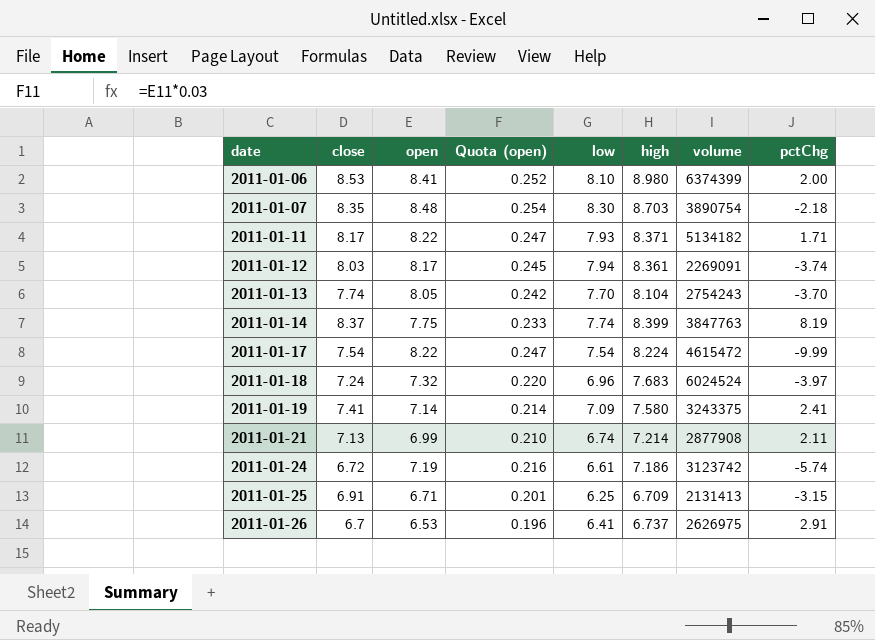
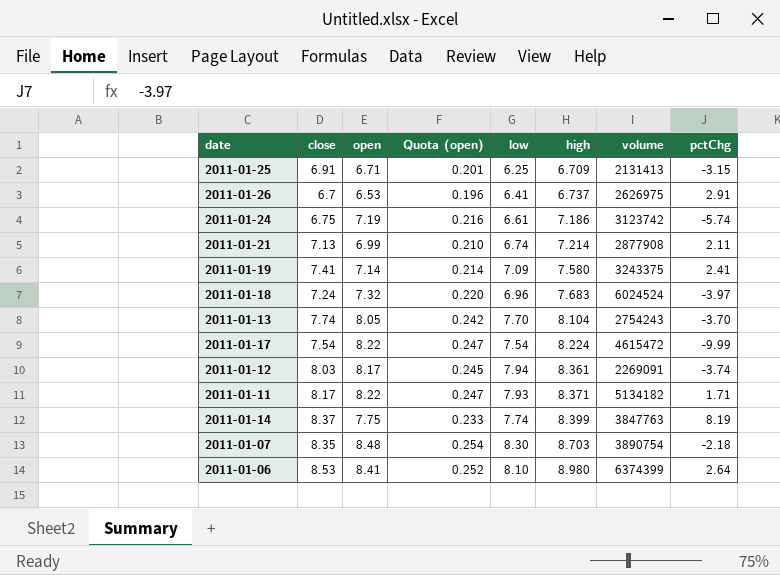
row order: date ascending -> high ascending
2011-01-24 | close: 6.72 -> 6.75
2011-01-06 | pctChg: 2.00 -> 2.64

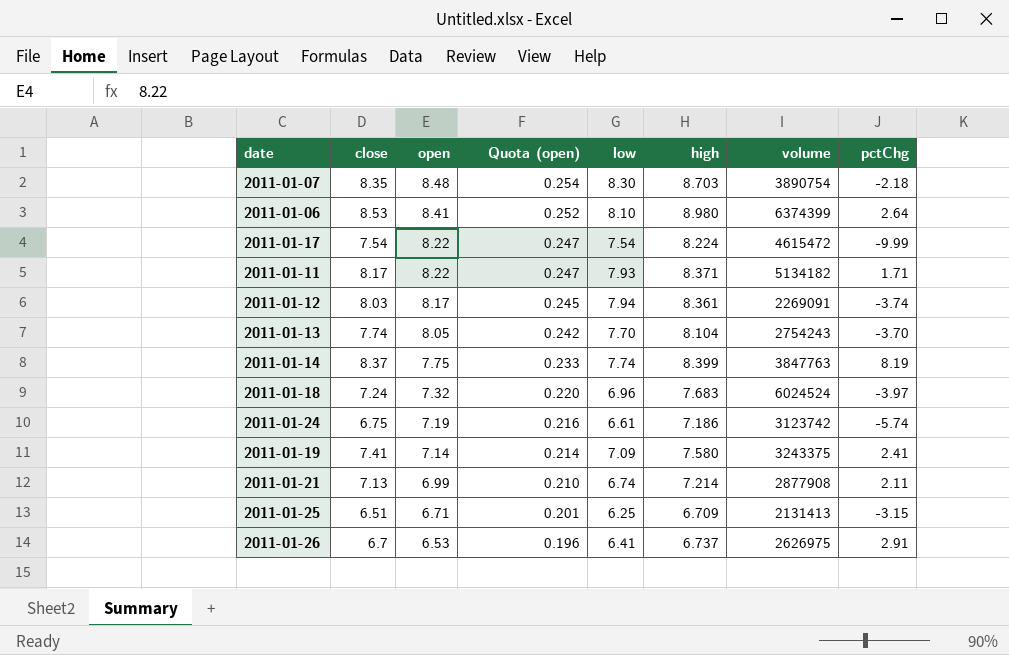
row order: high ascending -> open descending
2011-01-25 | close: 6.91 -> 6.51

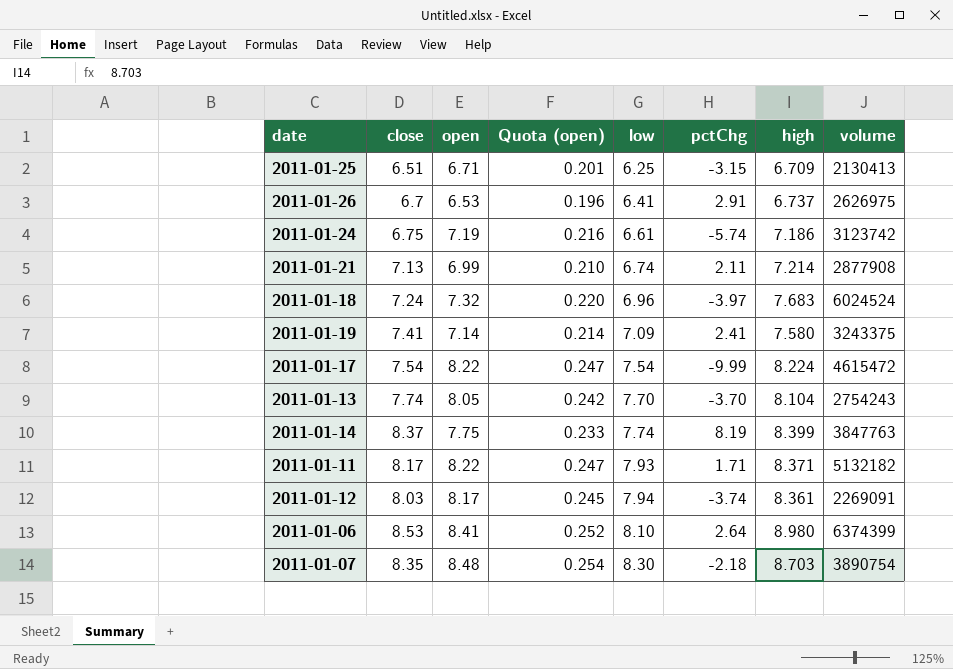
row order: open descending -> low ascending
column pctChg | position: 8 -> 6
2011-01-25 | volume: 2131413 -> 2130413
2011-01-11 | volume: 5134182 -> 5132182

